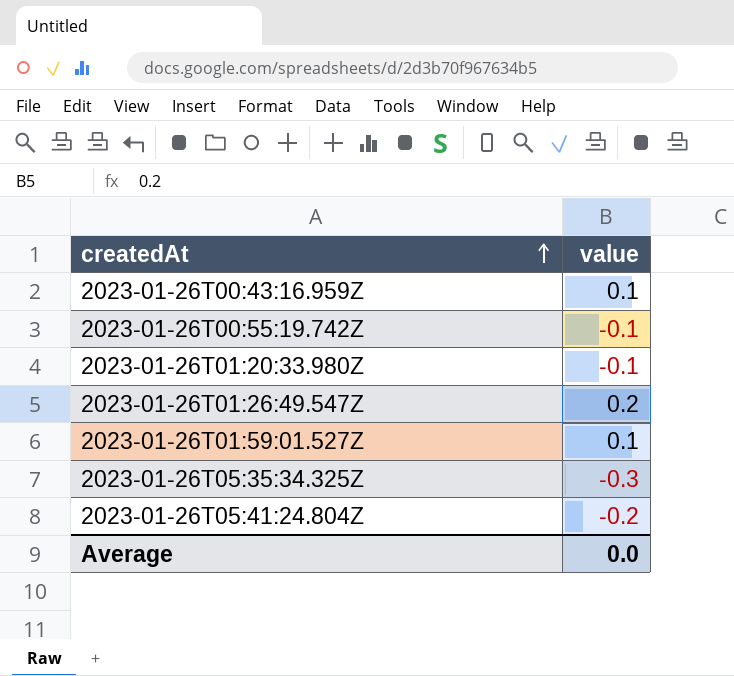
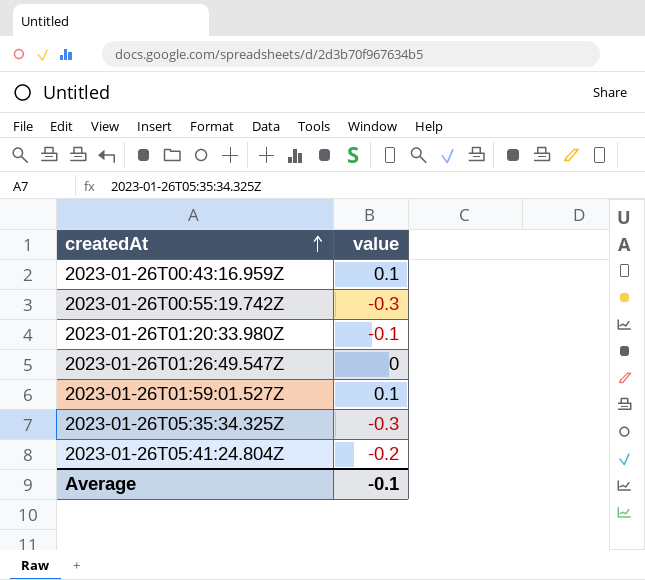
2023-01-26T00:55:19.742Z | value: -0.1 -> -0.3
2023-01-26T01:26:49.547Z | value: 0.2 -> 0
Average | value: 0.0 -> -0.1

